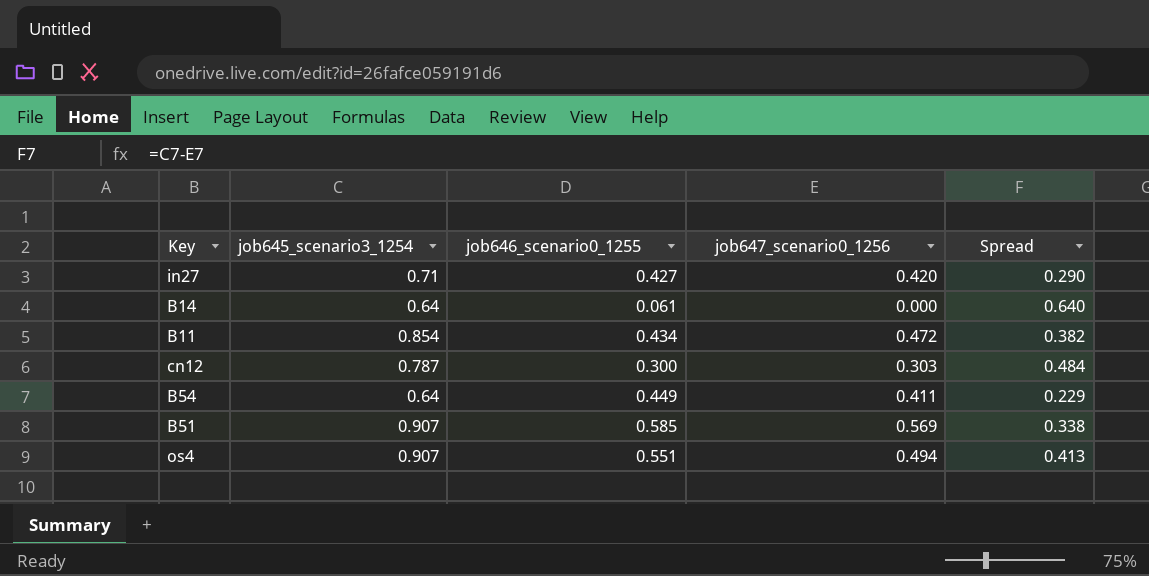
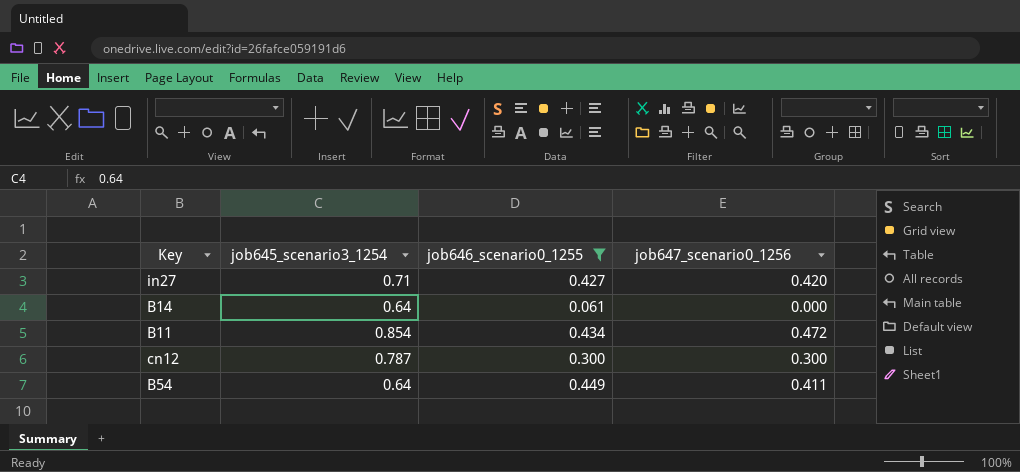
filter: none -> job646_scenario0_1255 <= 0.449
column Spread | formula: [job645_scenario3_1254] - [job647_scenario0_1256] -> none
cn12 | job647_scenario0_1256: 0.303 -> 0.300

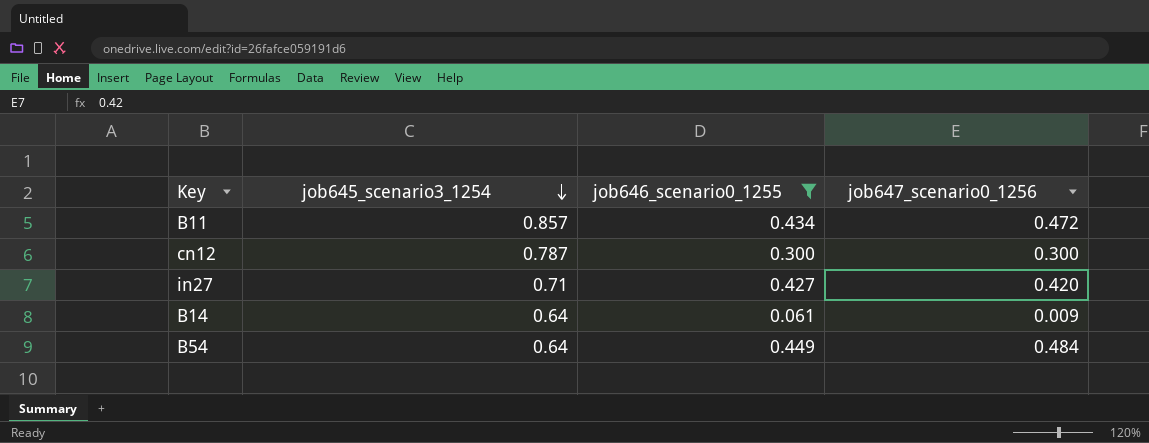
row order: none -> job645_scenario3_1254 descending
B11 | job645_scenario3_1254: 0.854 -> 0.857
B14 | job647_scenario0_1256: 0.000 -> 0.009
B54 | job647_scenario0_1256: 0.411 -> 0.484

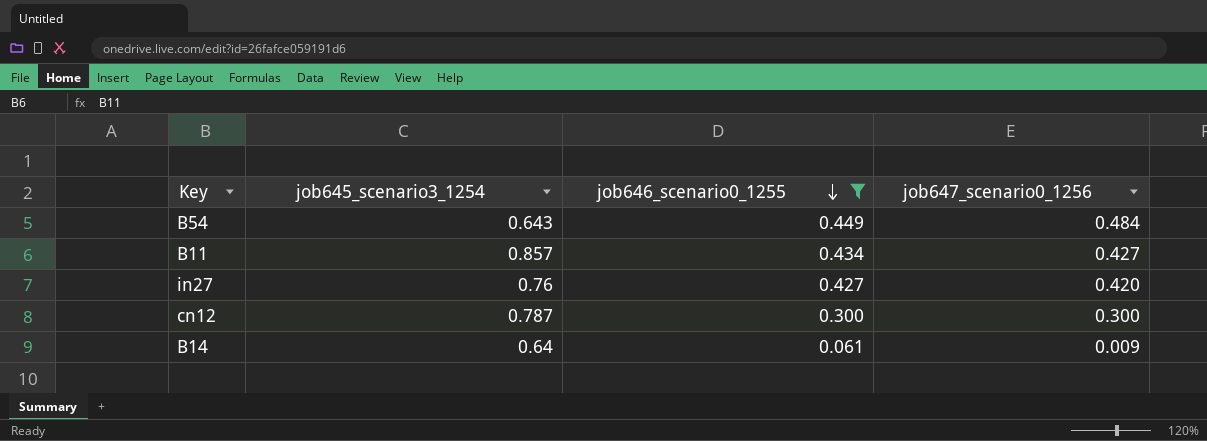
row order: job645_scenario3_1254 descending -> job646_scenario0_1255 descending
B54 | job645_scenario3_1254: 0.64 -> 0.643
B11 | job647_scenario0_1256: 0.472 -> 0.427
in27 | job645_scenario3_1254: 0.71 -> 0.76

